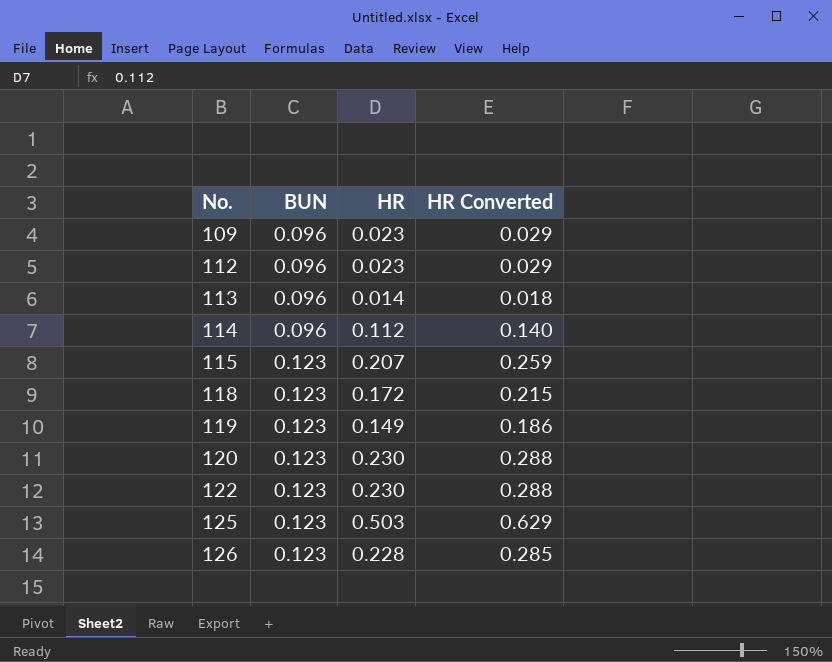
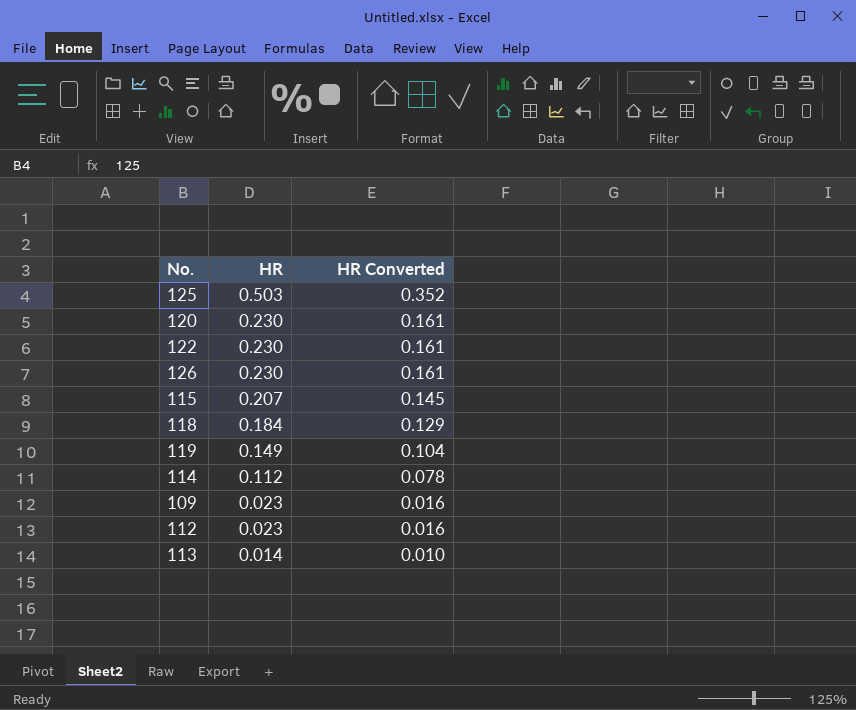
row order: No. ascending -> HR descending
column BUN | position: 2 -> none
column HR Converted | formula: [HR] * 1.25 -> [HR] * 0.7
126 | HR: 0.228 -> 0.230
118 | HR: 0.172 -> 0.184

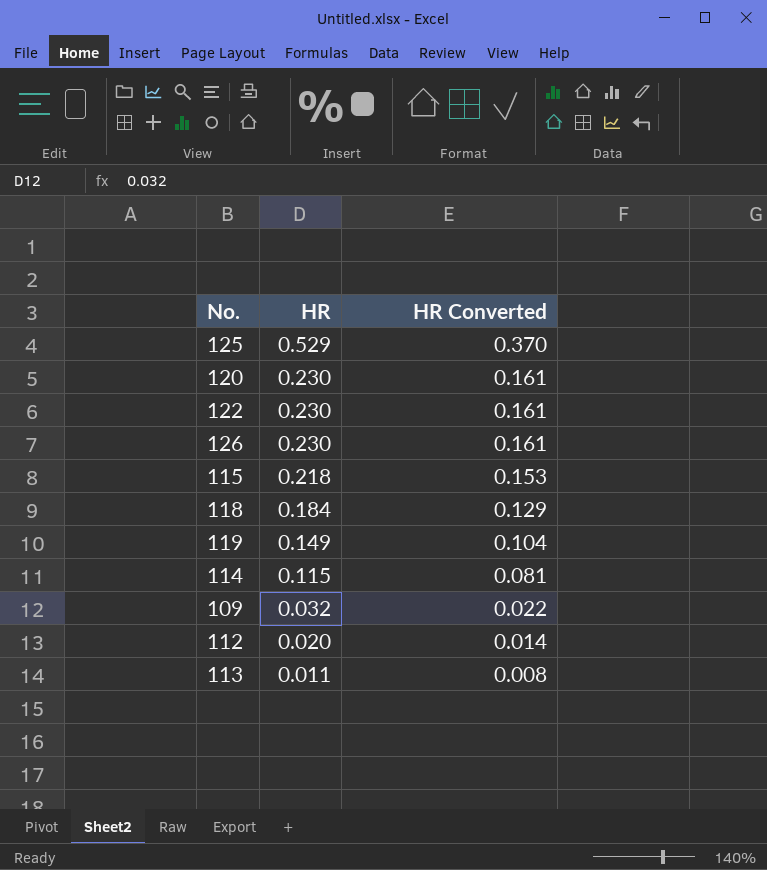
125 | HR: 0.503 -> 0.529
125 | HR Converted: 0.352 -> 0.370
115 | HR: 0.207 -> 0.218
115 | HR Converted: 0.145 -> 0.153
114 | HR: 0.112 -> 0.115
114 | HR Converted: 0.078 -> 0.081
109 | HR: 0.023 -> 0.032
109 | HR Converted: 0.016 -> 0.022
112 | HR: 0.023 -> 0.020
112 | HR Converted: 0.016 -> 0.014
113 | HR: 0.014 -> 0.011
113 | HR Converted: 0.010 -> 0.008

